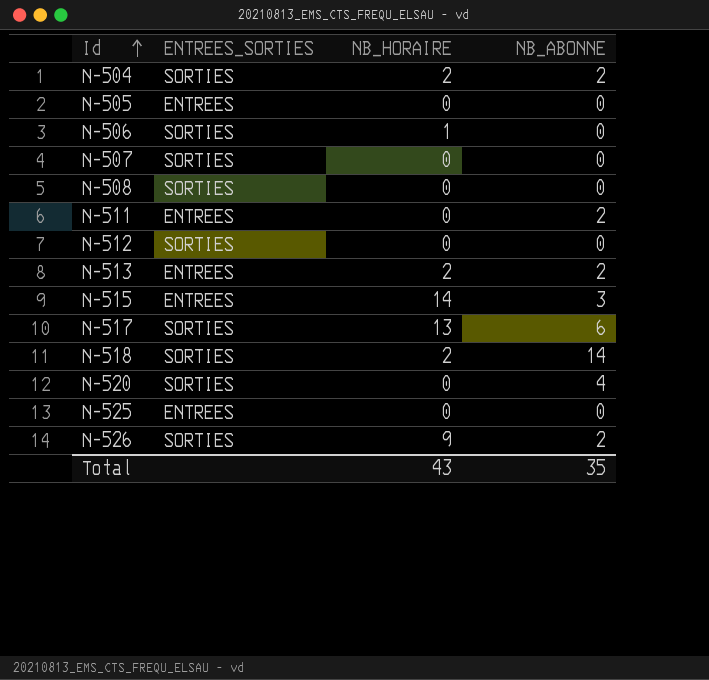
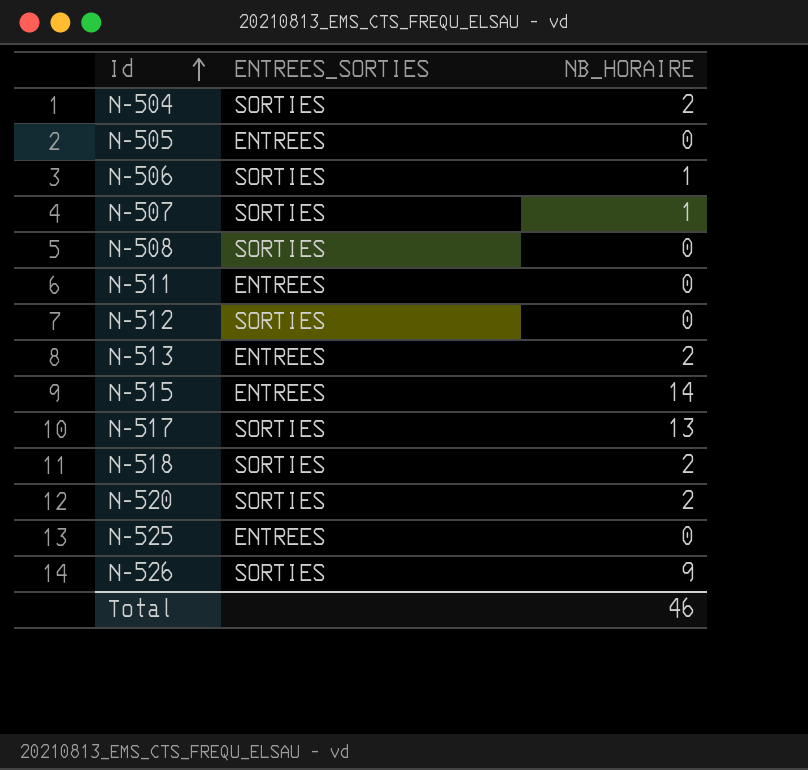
column NB_ABONNE | position: 4 -> none
N-507 | NB_HORAIRE: 0 -> 1
N-520 | NB_HORAIRE: 0 -> 2
Total | NB_HORAIRE: 43 -> 46

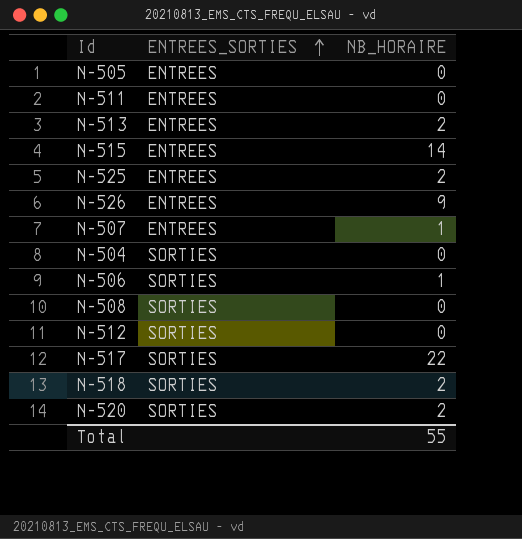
row order: Id ascending -> ENTREES_SORTIES ascending
N-525 | NB_HORAIRE: 0 -> 2
N-526 | ENTREES_SORTIES: SORTIES -> ENTREES
N-507 | ENTREES_SORTIES: SORTIES -> ENTREES
N-504 | NB_HORAIRE: 2 -> 0
N-517 | NB_HORAIRE: 13 -> 22
Total | NB_HORAIRE: 46 -> 55

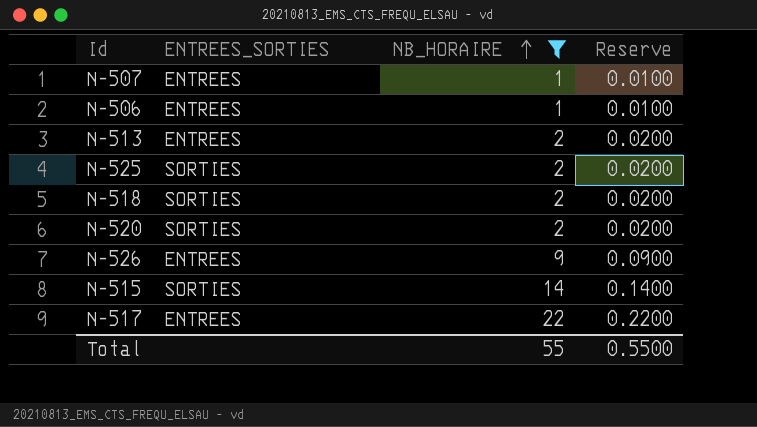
filter: none -> NB_HORAIRE != 0
row order: ENTREES_SORTIES ascending -> NB_HORAIRE ascending
column Reserve | formula: none -> [NB_HORAIRE] * 0.01
N-506 | ENTREES_SORTIES: SORTIES -> ENTREES
N-525 | ENTREES_SORTIES: ENTREES -> SORTIES
N-515 | ENTREES_SORTIES: ENTREES -> SORTIES
N-517 | ENTREES_SORTIES: SORTIES -> ENTREES

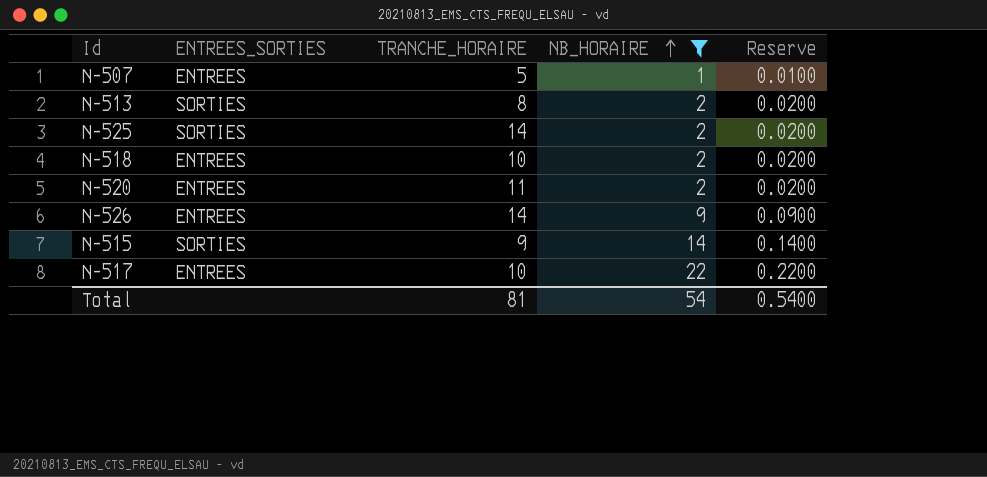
column TRANCHE_HORAIRE | position: none -> 3
row N-506: ENTREES | 1 | 0.0100 -> none
N-513 | ENTREES_SORTIES: ENTREES -> SORTIES
N-518 | ENTREES_SORTIES: SORTIES -> ENTREES
N-520 | ENTREES_SORTIES: SORTIES -> ENTREES
Total | NB_HORAIRE: 55 -> 54
Total | Reserve: 0.5500 -> 0.5400

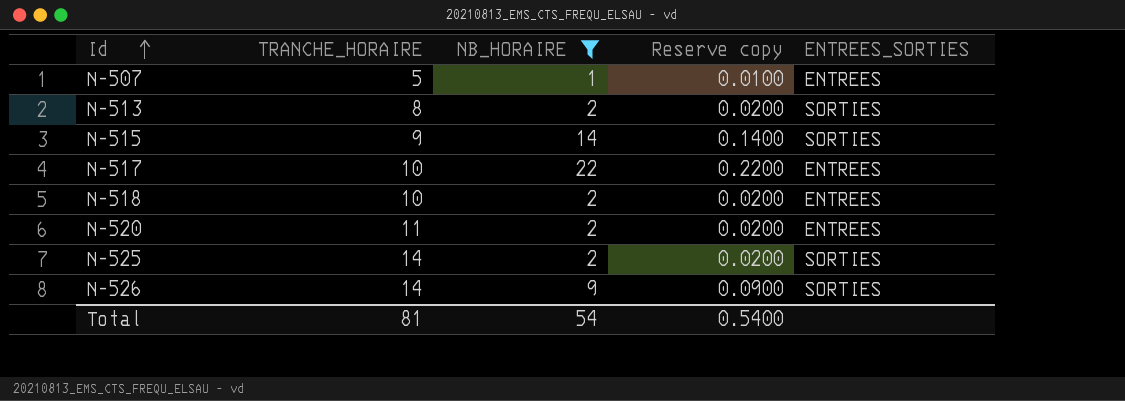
row order: NB_HORAIRE ascending -> Id ascending
column name: Reserve -> Reserve copy
column ENTREES_SORTIES | position: 2 -> 5
N-526 | ENTREES_SORTIES: ENTREES -> SORTIES

